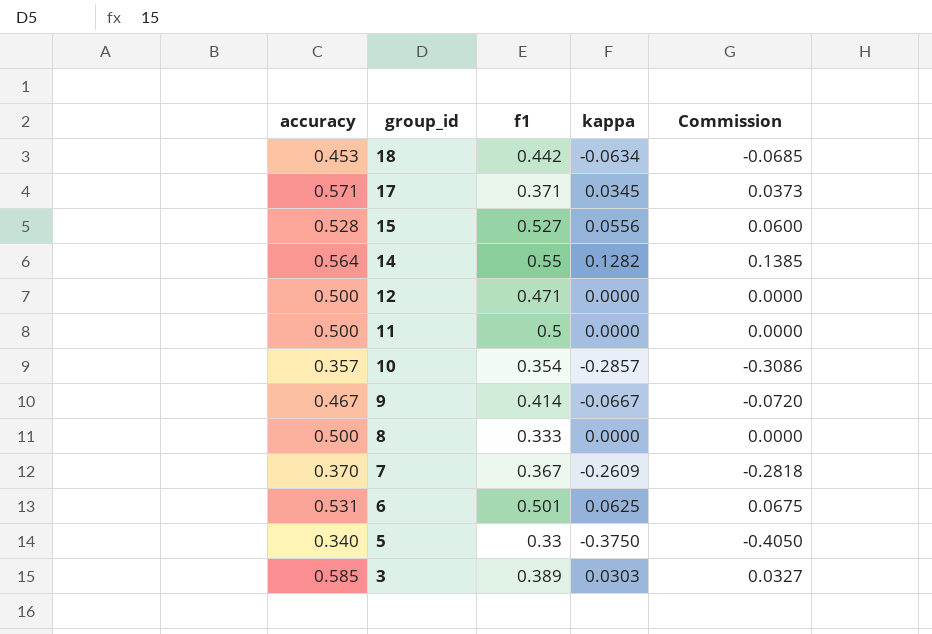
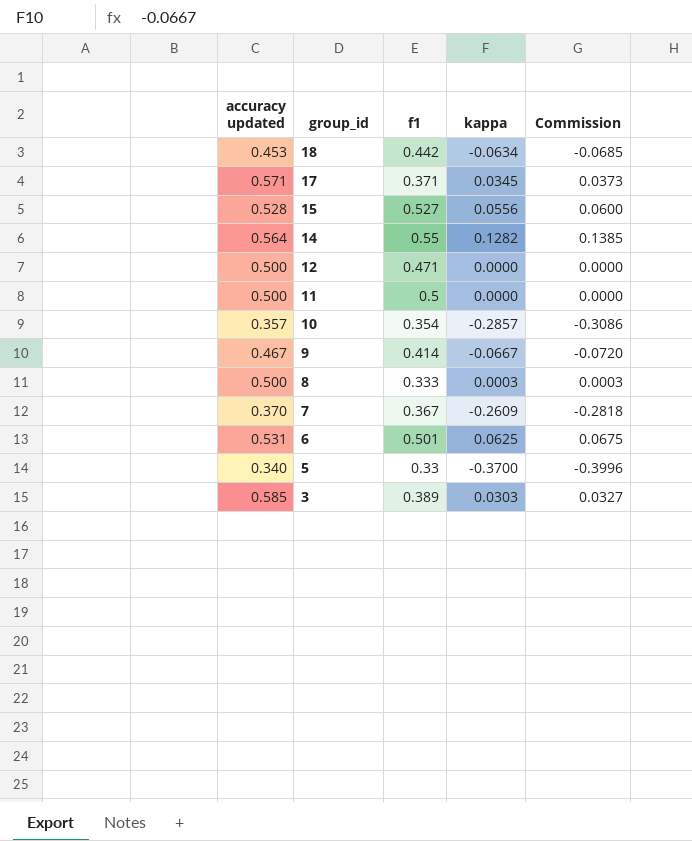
column name: accuracy -> accuracy updated
8 | kappa: 0.0000 -> 0.0003
8 | Commission: 0.0000 -> 0.0003
5 | kappa: -0.3750 -> -0.3700
5 | Commission: -0.4050 -> -0.3996

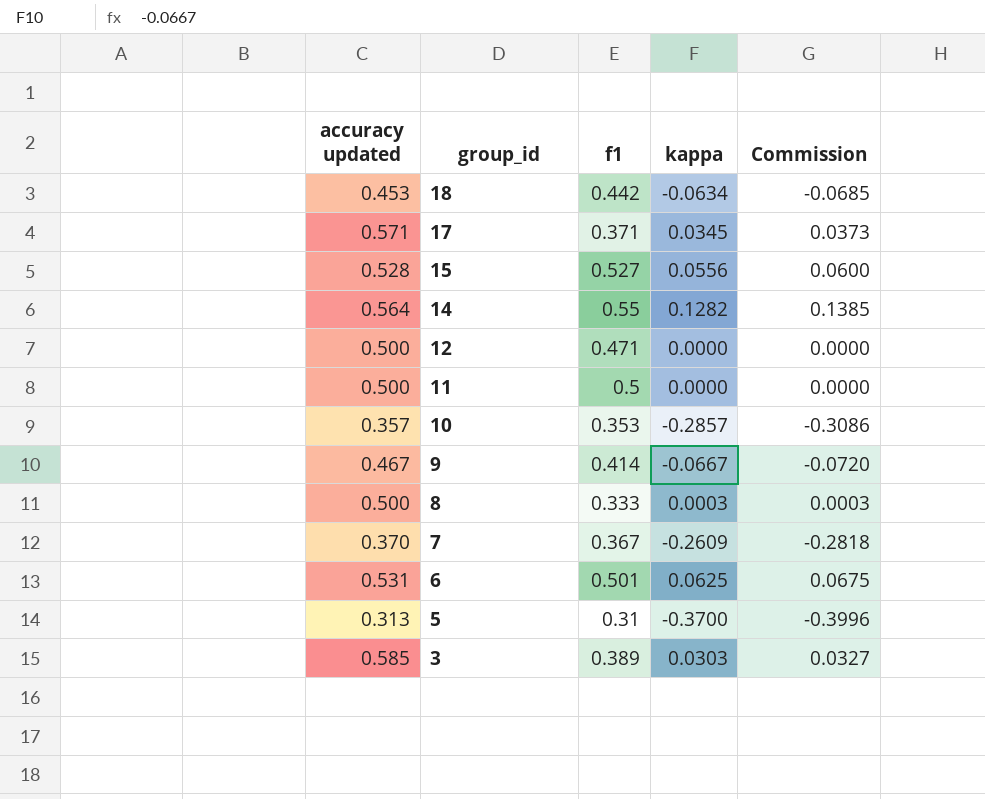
10 | f1: 0.354 -> 0.353
5 | accuracy updated: 0.340 -> 0.313
5 | f1: 0.33 -> 0.31

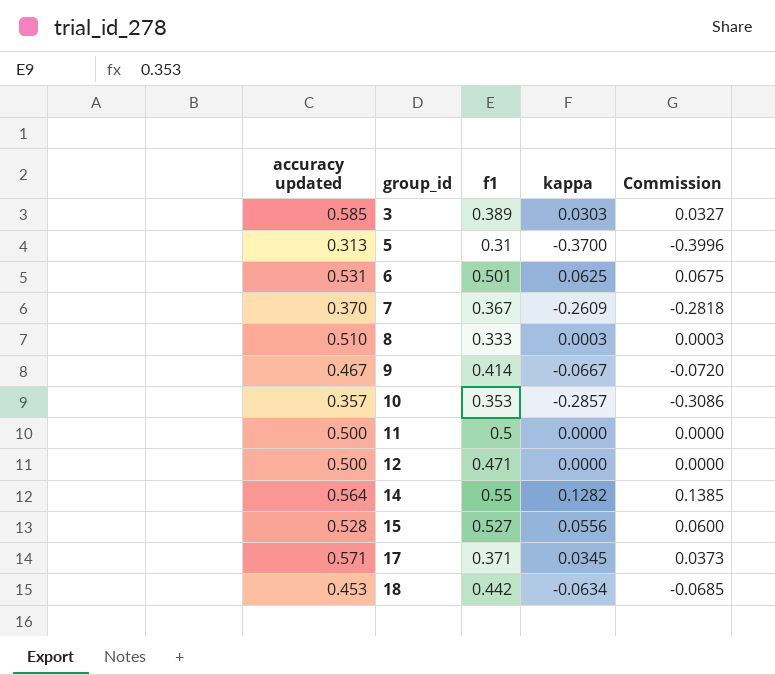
row order: group_id descending -> group_id ascending
8 | accuracy updated: 0.500 -> 0.510

